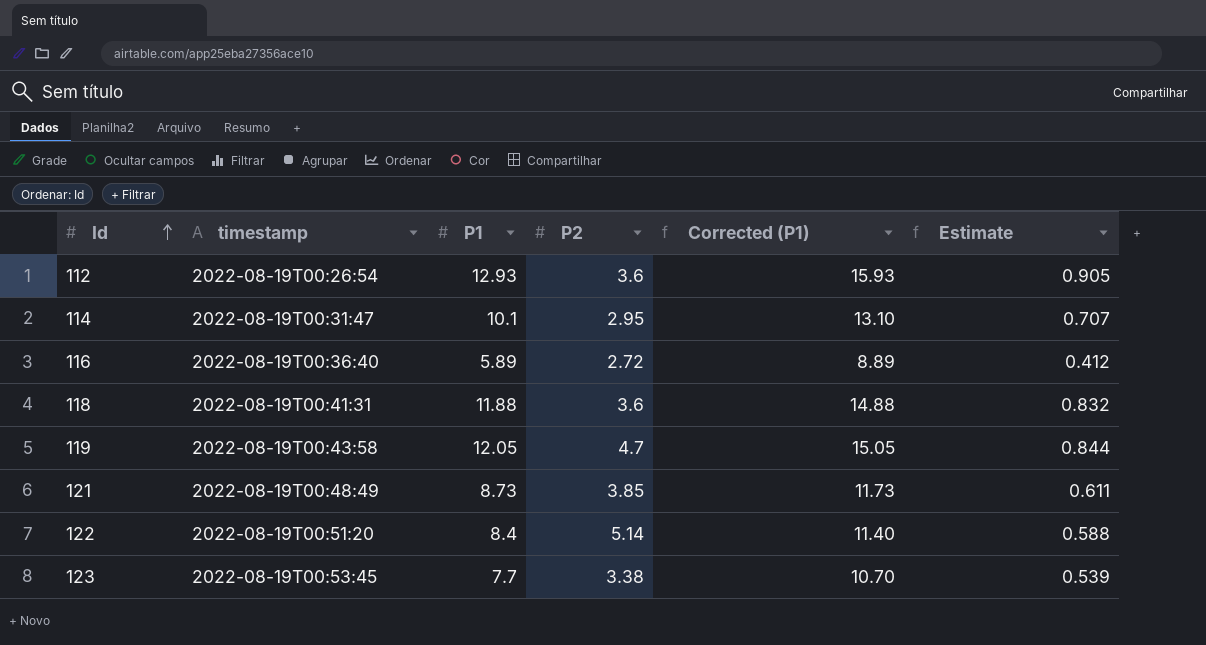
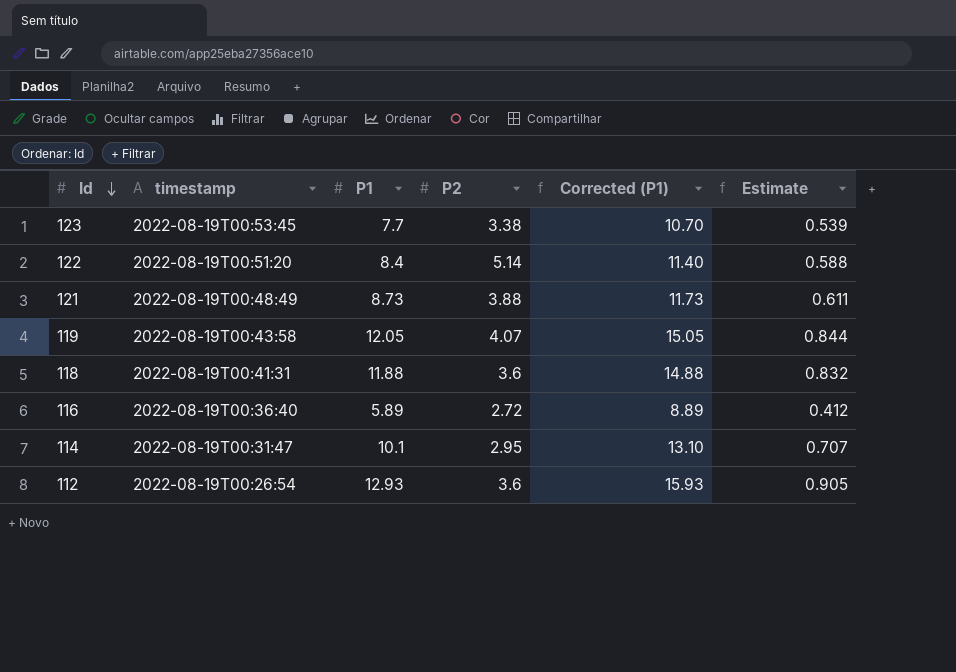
row order: Id ascending -> Id descending
121 | P2: 3.85 -> 3.88
119 | P2: 4.7 -> 4.07

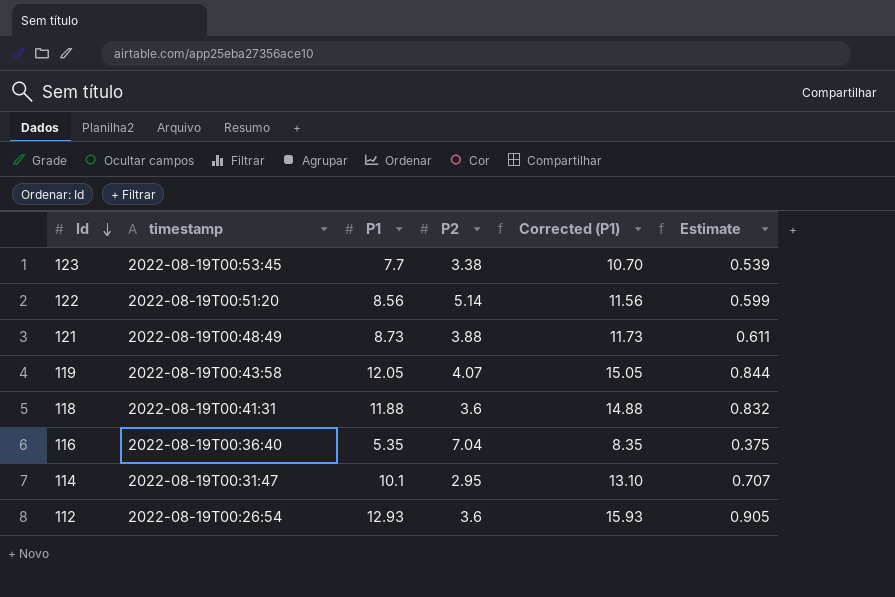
122 | P1: 8.4 -> 8.56
122 | Corrected (P1): 11.40 -> 11.56
122 | Estimate: 0.588 -> 0.599
116 | P1: 5.89 -> 5.35
116 | P2: 2.72 -> 7.04
116 | Corrected (P1): 8.89 -> 8.35
116 | Estimate: 0.412 -> 0.375

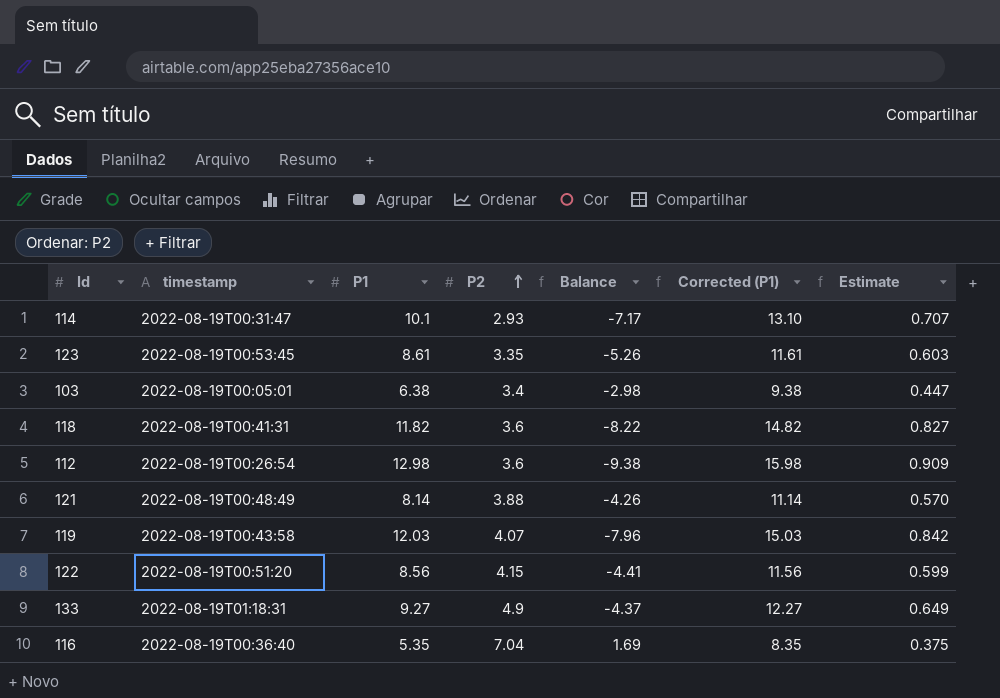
row order: Id descending -> P2 ascending
column Balance | formula: none -> [P2] - [P1]
114 | P2: 2.95 -> 2.93
123 | P1: 7.7 -> 8.61
123 | P2: 3.38 -> 3.35
123 | Corrected (P1): 10.70 -> 11.61
123 | Estimate: 0.539 -> 0.603
row 103: none -> 2022-08-19T00:05:01 | 6.38 | 3.4 | -2.98 | 9.38 | 0.447
118 | P1: 11.88 -> 11.82
118 | Corrected (P1): 14.88 -> 14.82
118 | Estimate: 0.832 -> 0.827
112 | P1: 12.93 -> 12.98
112 | Corrected (P1): 15.93 -> 15.98
112 | Estimate: 0.905 -> 0.909
121 | P1: 8.73 -> 8.14
121 | Corrected (P1): 11.73 -> 11.14
121 | Estimate: 0.611 -> 0.570
119 | P1: 12.05 -> 12.03
119 | Corrected (P1): 15.05 -> 15.03
119 | Estimate: 0.844 -> 0.842
122 | P2: 5.14 -> 4.15
row 133: none -> 2022-08-19T01:18:31 | 9.27 | 4.9 | -4.37 | 12.27 | 0.649

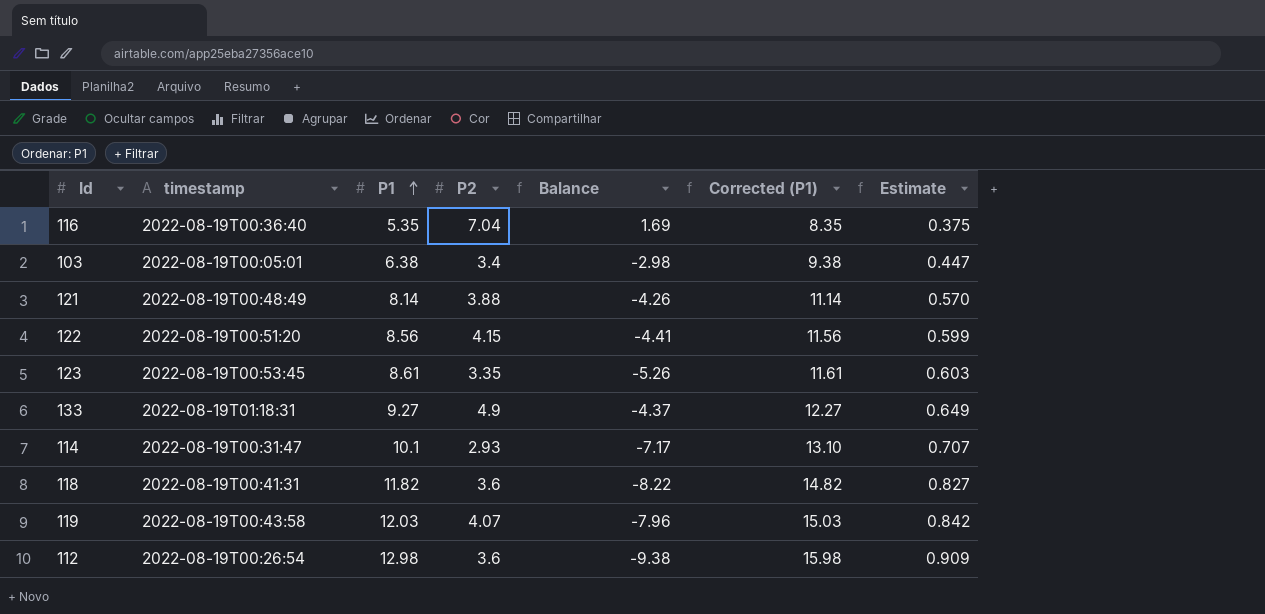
row order: P2 ascending -> P1 ascending

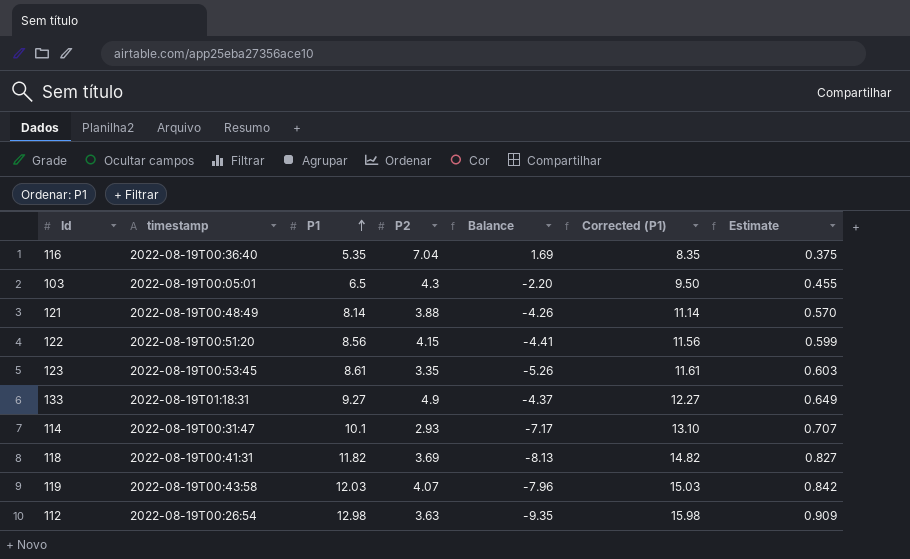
103 | P1: 6.38 -> 6.5
103 | P2: 3.4 -> 4.3
103 | Balance: -2.98 -> -2.20
103 | Corrected (P1): 9.38 -> 9.50
103 | Estimate: 0.447 -> 0.455
118 | P2: 3.6 -> 3.69
118 | Balance: -8.22 -> -8.13
112 | P2: 3.6 -> 3.63
112 | Balance: -9.38 -> -9.35

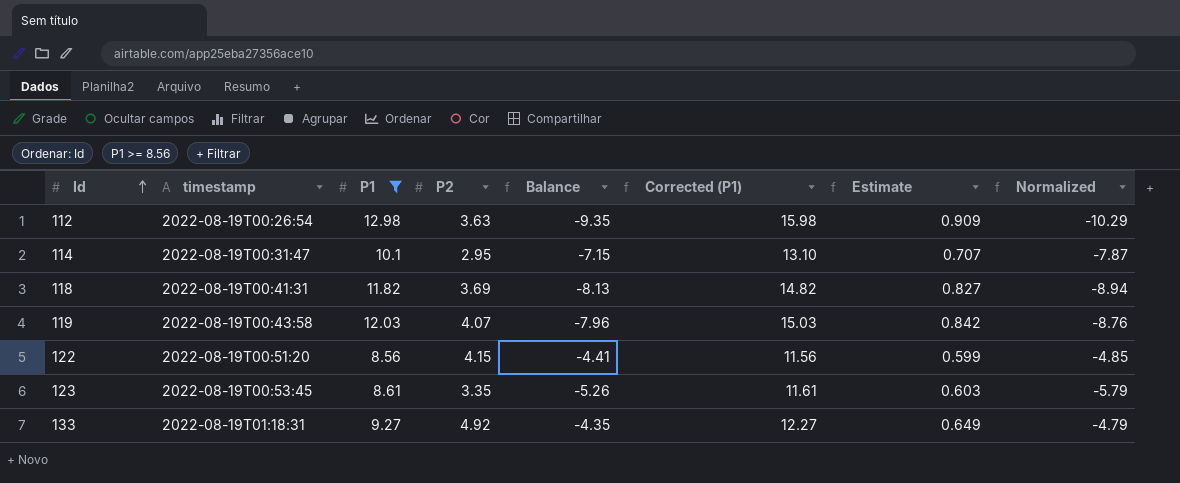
filter: none -> P1 >= 8.56
row order: P1 ascending -> Id ascending
column Normalized | formula: none -> [Balance] * 1.1
114 | P2: 2.93 -> 2.95
114 | Balance: -7.17 -> -7.15
133 | P2: 4.9 -> 4.92
133 | Balance: -4.37 -> -4.35

